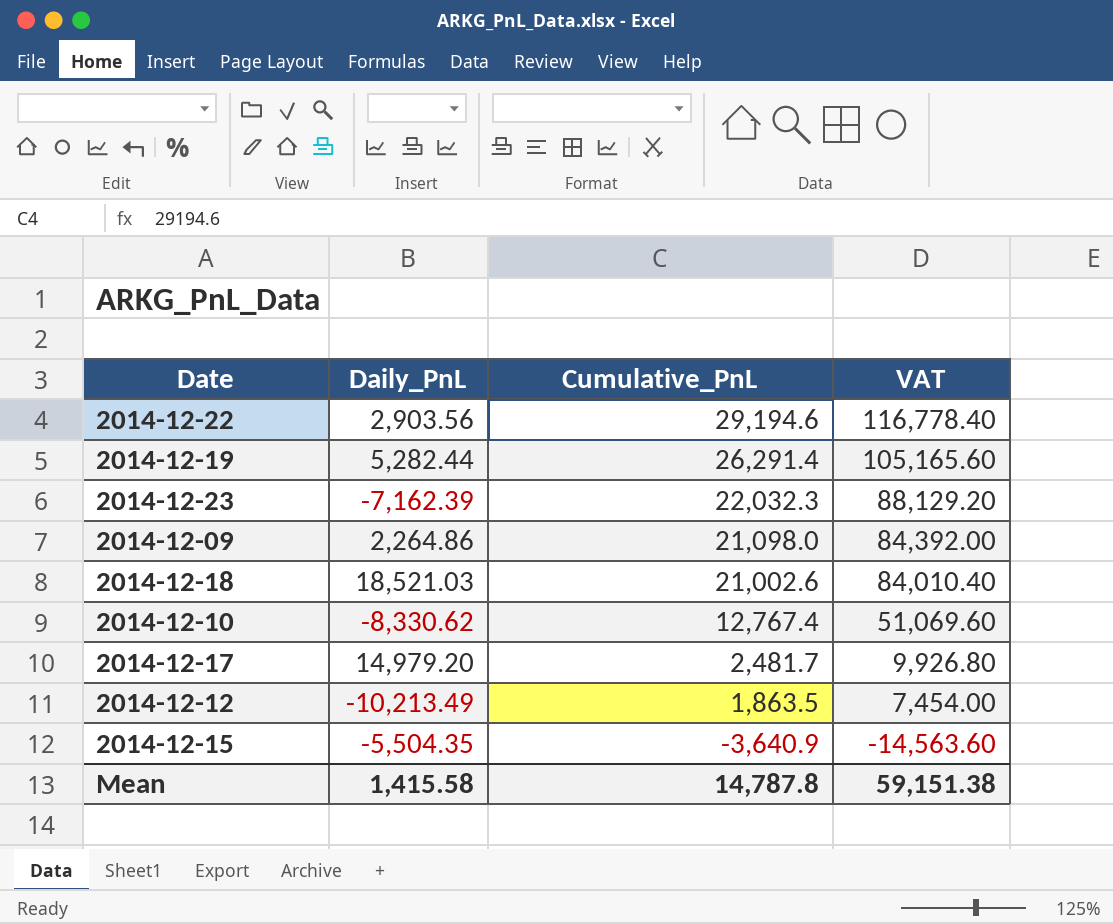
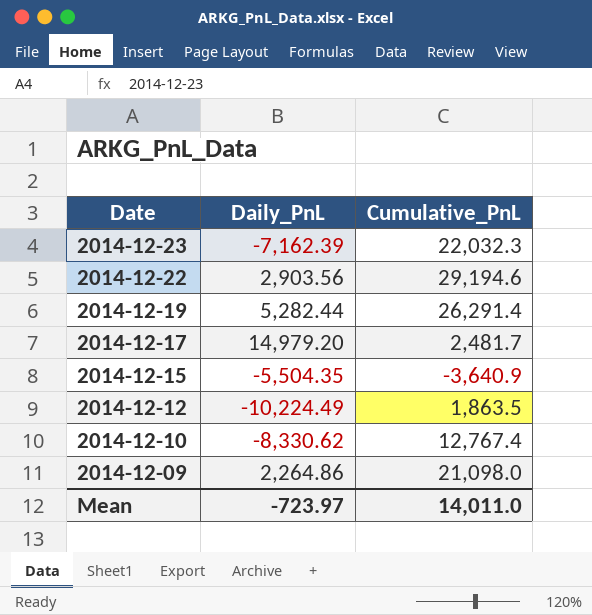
row order: Cumulative_PnL descending -> Date descending
column VAT | formula: [Cumulative_PnL] * 4 -> none
row 2014-12-18: 18,521.03 | 21,002.6 | 84,010.40 -> none
2014-12-12 | Daily_PnL: -10,213.49 -> -10,224.49
Mean | Daily_PnL: 1,415.58 -> -723.97
Mean | Cumulative_PnL: 14,787.8 -> 14,011.0

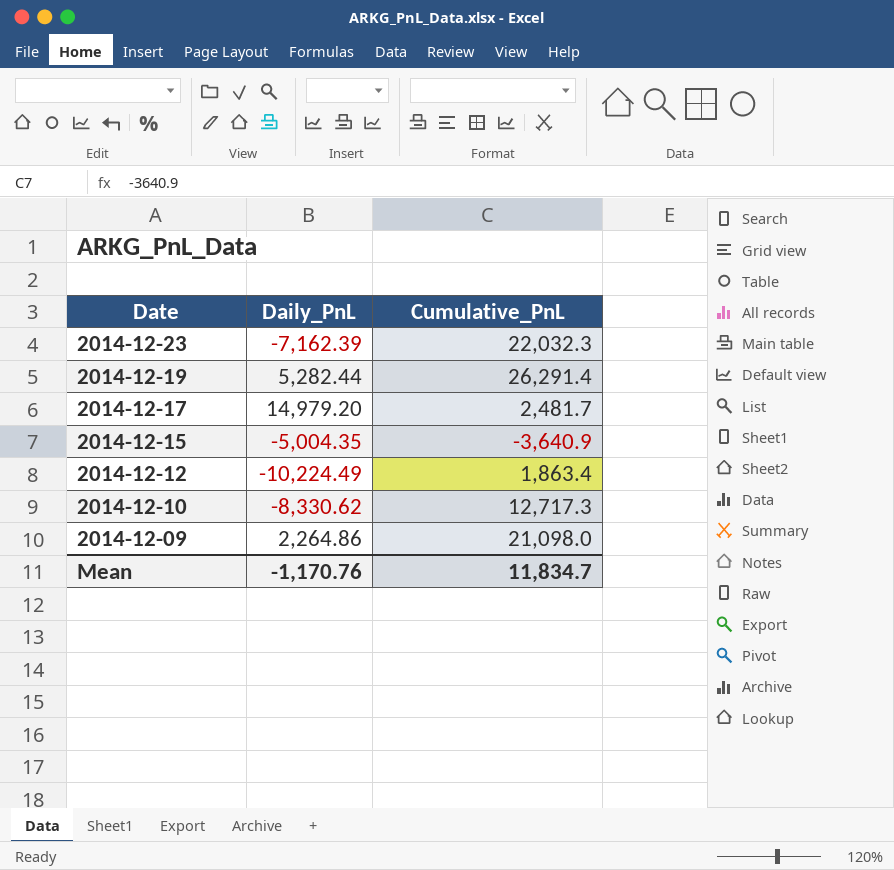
row 2014-12-22: 2,903.56 | 29,194.6 -> none
2014-12-15 | Daily_PnL: -5,504.35 -> -5,004.35
2014-12-12 | Cumulative_PnL: 1,863.5 -> 1,863.4
2014-12-10 | Cumulative_PnL: 12,767.4 -> 12,717.3
Mean | Daily_PnL: -723.97 -> -1,170.76
Mean | Cumulative_PnL: 14,011.0 -> 11,834.7

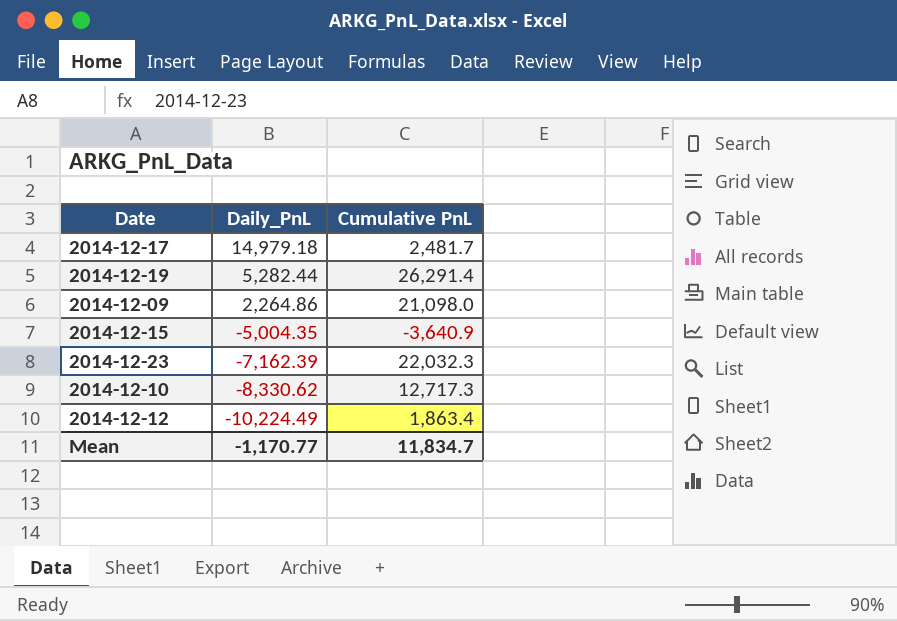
row order: Date descending -> Daily_PnL descending
column name: Cumulative_PnL -> Cumulative PnL
2014-12-17 | Daily_PnL: 14,979.20 -> 14,979.18
Mean | Daily_PnL: -1,170.76 -> -1,170.77

